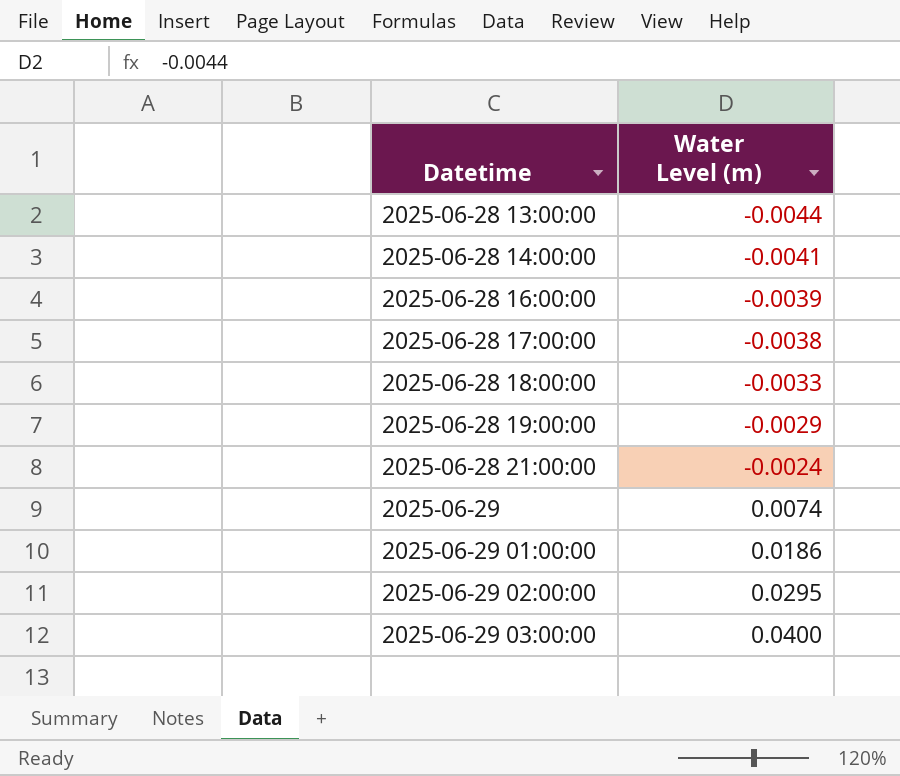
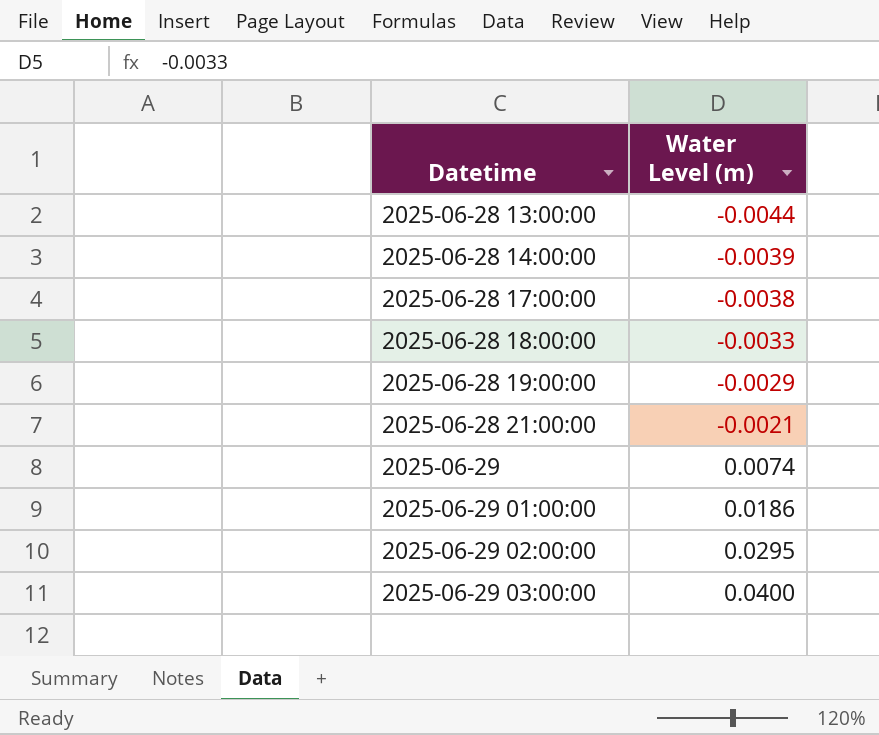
row 2025-06-28 16:00:00: -0.0039 -> none
2025-06-28 14:00:00 | Water Level (m): -0.0041 -> -0.0039
2025-06-28 21:00:00 | Water Level (m): -0.0024 -> -0.0021

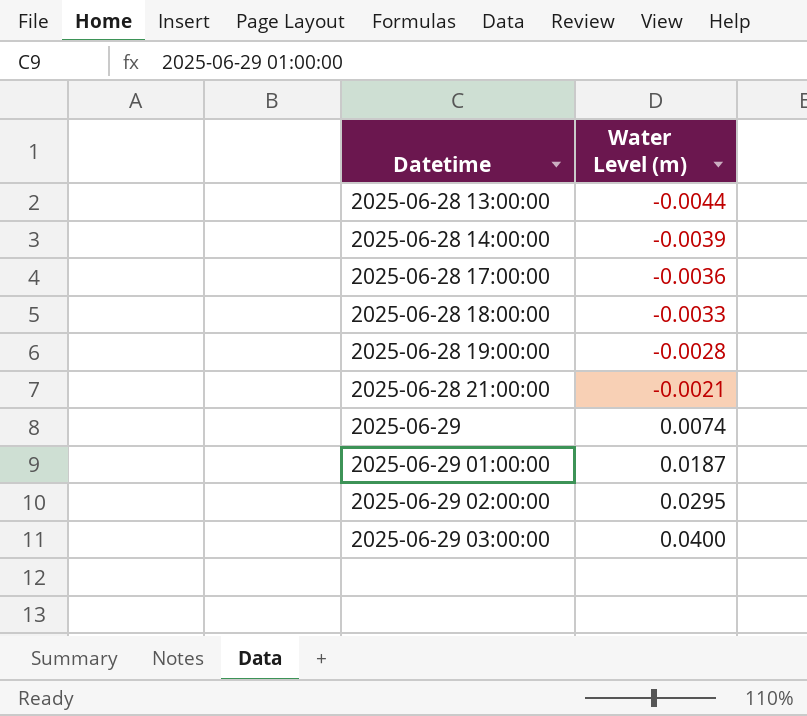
2025-06-28 17:00:00 | Water Level (m): -0.0038 -> -0.0036
2025-06-28 19:00:00 | Water Level (m): -0.0029 -> -0.0028
2025-06-29 01:00:00 | Water Level (m): 0.0186 -> 0.0187

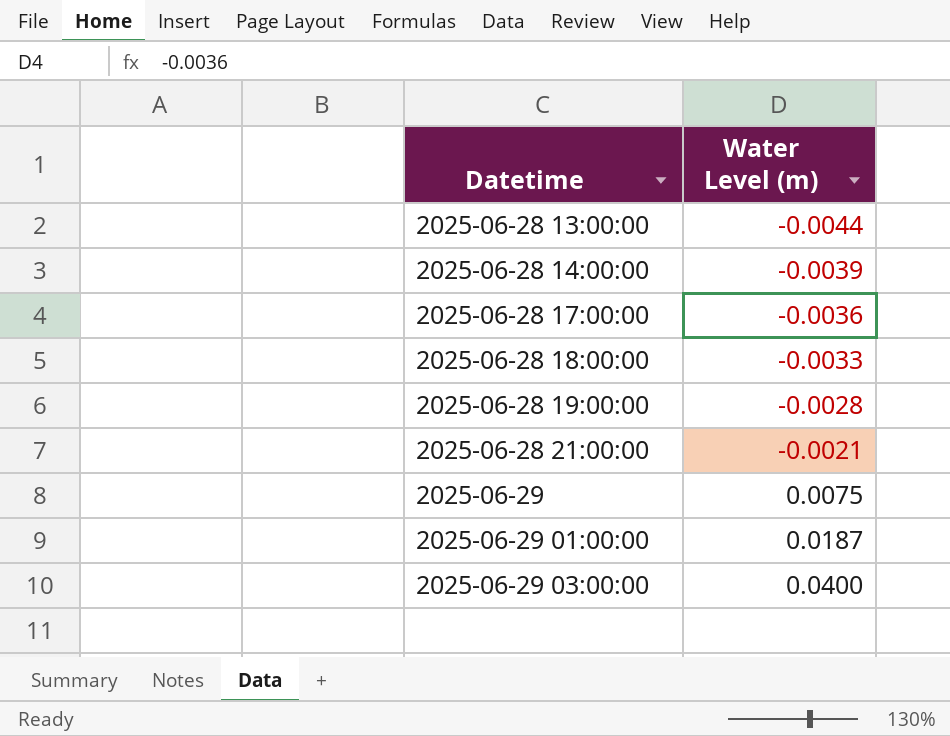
row 2025-06-29 02:00:00: 0.0295 -> none
2025-06-29 | Water Level (m): 0.0074 -> 0.0075

